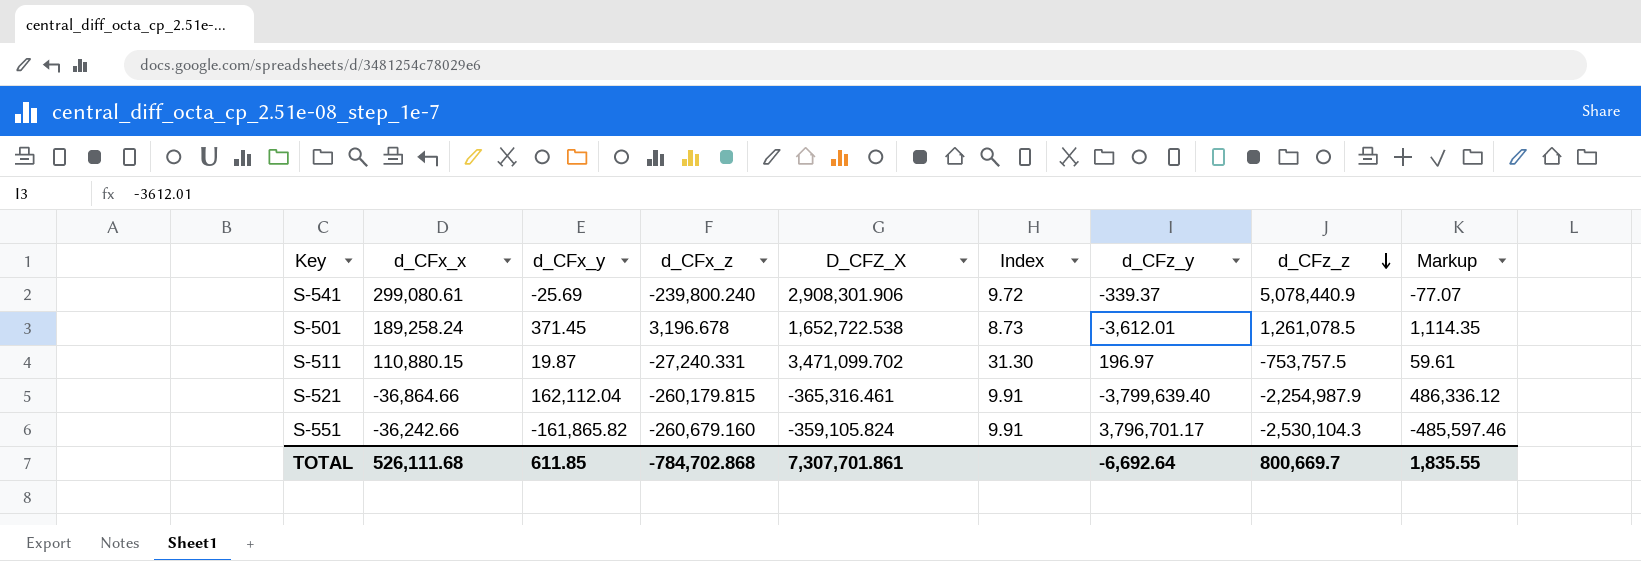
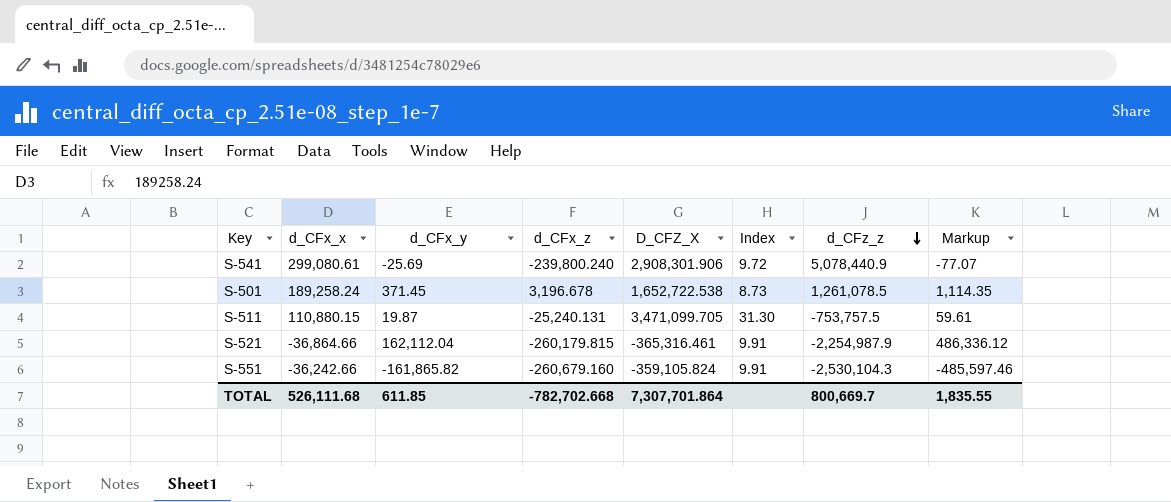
column d_CFz_y | position: 7 -> none
S-511 | d_CFx_z: -27,240.331 -> -25,240.131
S-511 | D_CFZ_X: 3,471,099.702 -> 3,471,099.705
TOTAL | d_CFx_z: -784,702.868 -> -782,702.668
TOTAL | D_CFZ_X: 7,307,701.861 -> 7,307,701.864

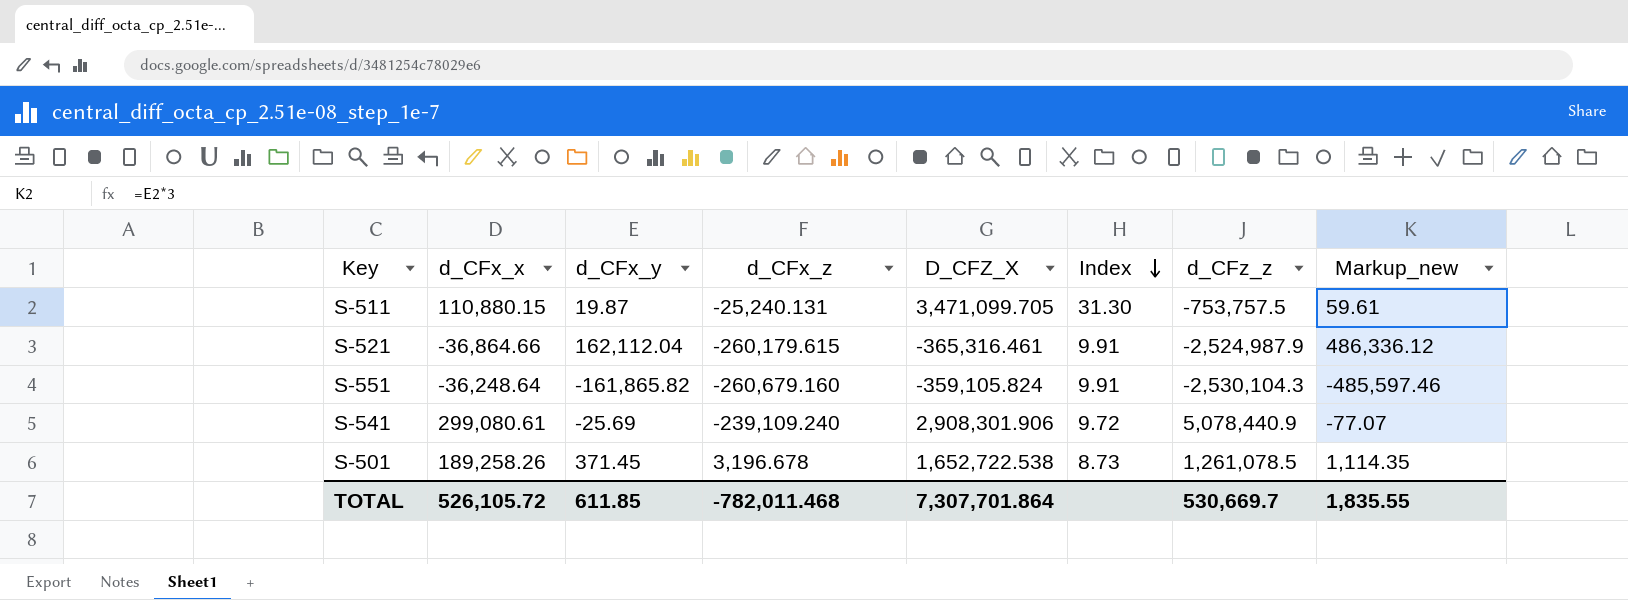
row order: d_CFz_z descending -> Index descending
column name: Markup -> Markup_new
S-521 | d_CFx_z: -260,179.815 -> -260,179.615
S-521 | d_CFz_z: -2,254,987.9 -> -2,524,987.9
S-551 | d_CFx_x: -36,242.66 -> -36,248.64
S-541 | d_CFx_z: -239,800.240 -> -239,109.240
S-501 | d_CFx_x: 189,258.24 -> 189,258.26
TOTAL | d_CFx_x: 526,111.68 -> 526,105.72
TOTAL | d_CFx_z: -782,702.668 -> -782,011.468
TOTAL | d_CFz_z: 800,669.7 -> 530,669.7

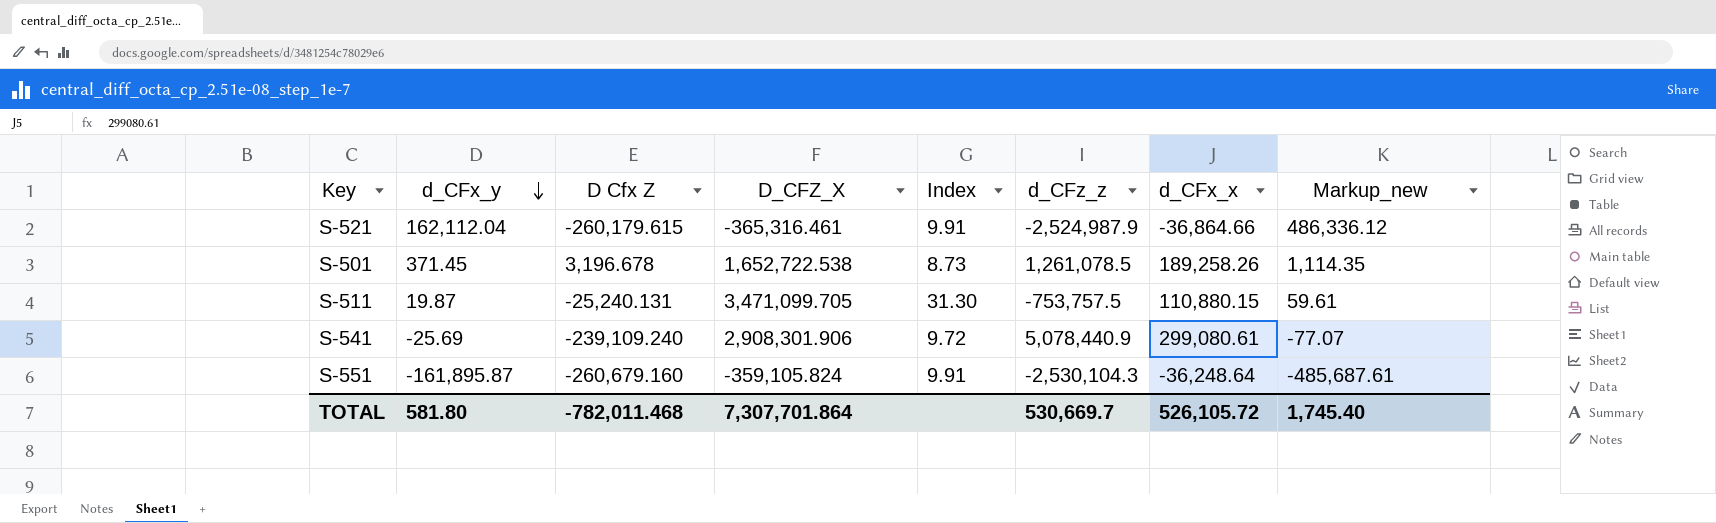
row order: Index descending -> d_CFx_y descending
column name: d_CFx_z -> D Cfx Z
column d_CFx_x | position: 2 -> 7
S-551 | d_CFx_y: -161,865.82 -> -161,895.87
S-551 | Markup_new: -485,597.46 -> -485,687.61
TOTAL | d_CFx_y: 611.85 -> 581.80
TOTAL | Markup_new: 1,835.55 -> 1,745.40

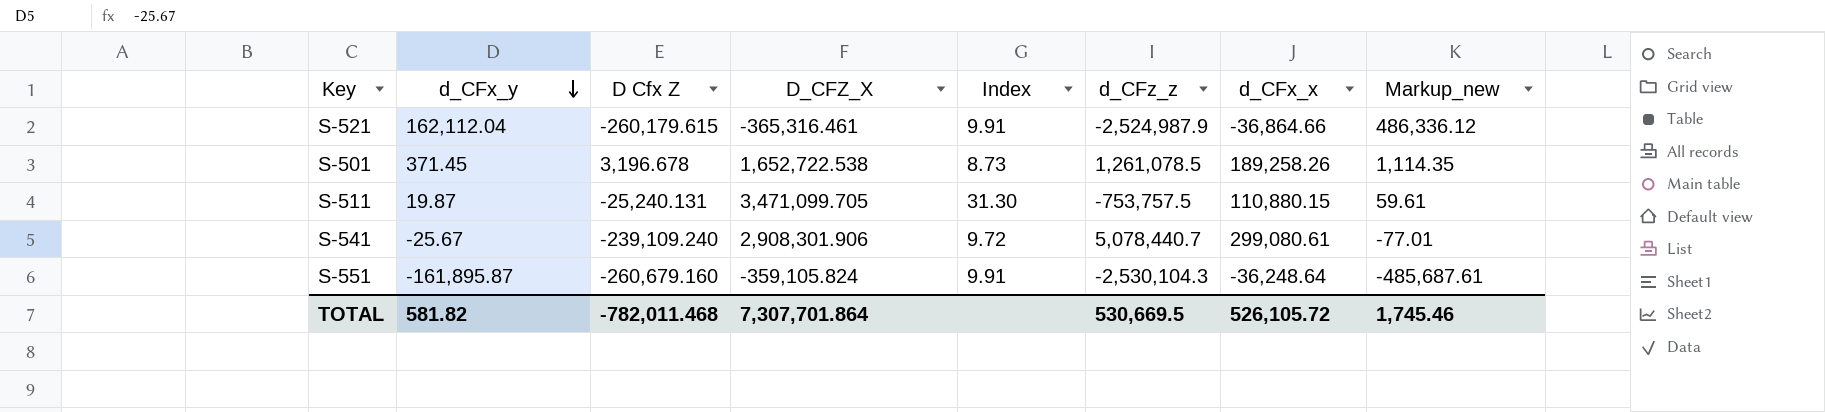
S-541 | d_CFx_y: -25.69 -> -25.67
S-541 | d_CFz_z: 5,078,440.9 -> 5,078,440.7
S-541 | Markup_new: -77.07 -> -77.01
TOTAL | d_CFx_y: 581.80 -> 581.82
TOTAL | d_CFz_z: 530,669.7 -> 530,669.5
TOTAL | Markup_new: 1,745.40 -> 1,745.46

